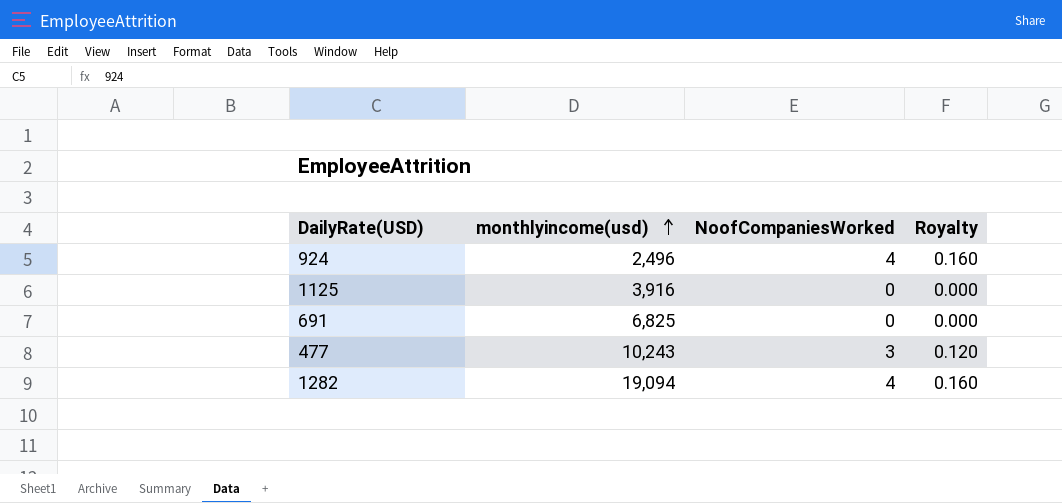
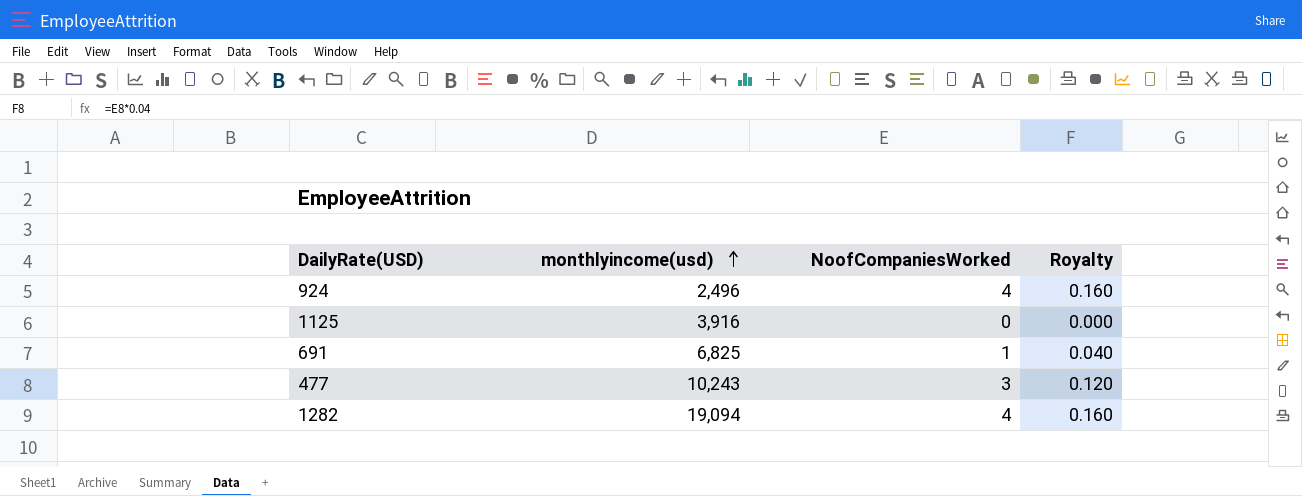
691 | NoofCompaniesWorked: 0 -> 1
691 | Royalty: 0.000 -> 0.040

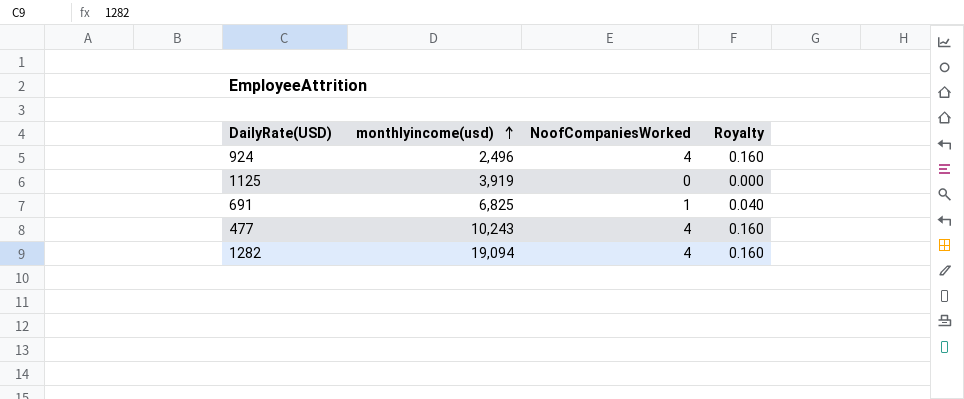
1125 | monthlyincome(usd): 3,916 -> 3,919
477 | NoofCompaniesWorked: 3 -> 4
477 | Royalty: 0.120 -> 0.160

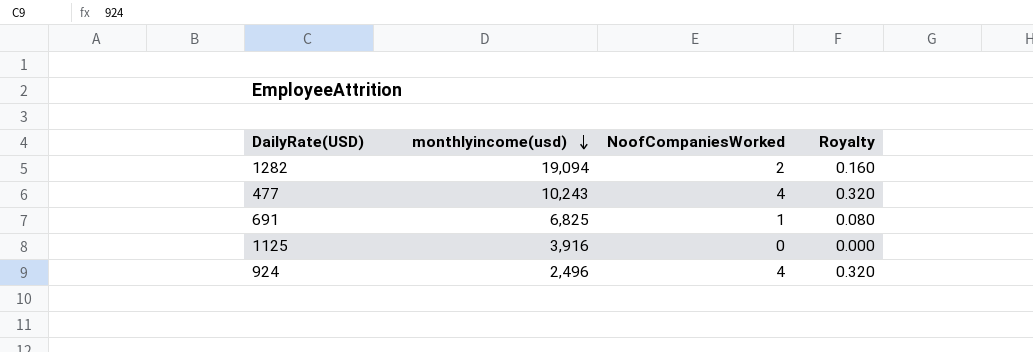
row order: monthlyincome(usd) ascending -> monthlyincome(usd) descending
column Royalty | formula: [NoofCompaniesWorked] * 0.04 -> [NoofCompaniesWorked] * 0.08
1282 | NoofCompaniesWorked: 4 -> 2
1125 | monthlyincome(usd): 3,919 -> 3,916

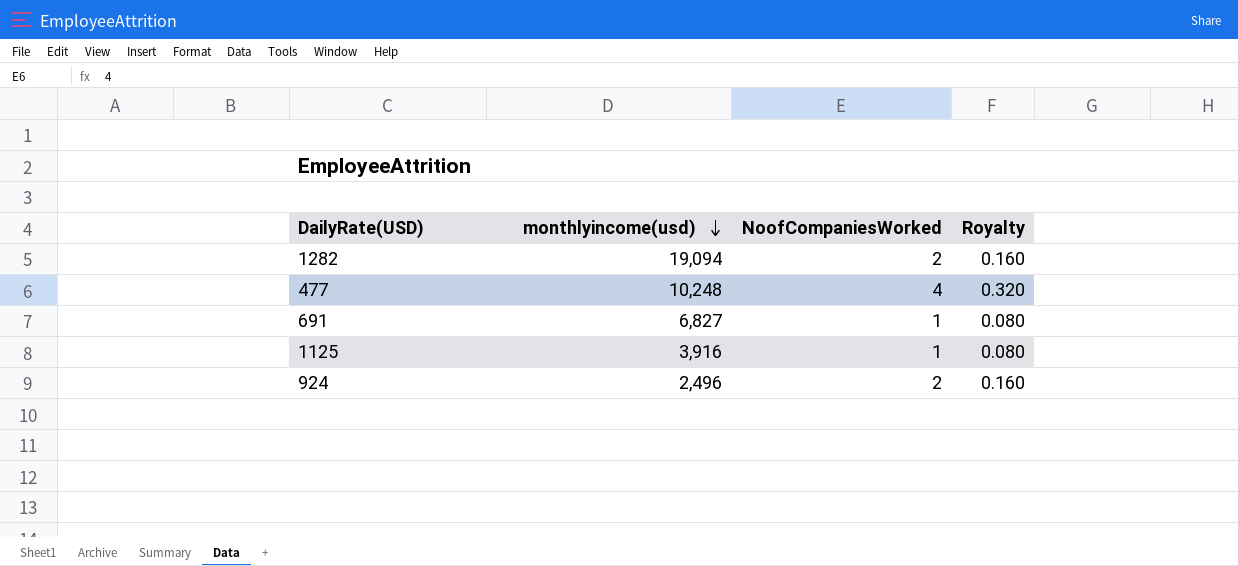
477 | monthlyincome(usd): 10,243 -> 10,248
691 | monthlyincome(usd): 6,825 -> 6,827
1125 | NoofCompaniesWorked: 0 -> 1
1125 | Royalty: 0.000 -> 0.080
924 | NoofCompaniesWorked: 4 -> 2
924 | Royalty: 0.320 -> 0.160

